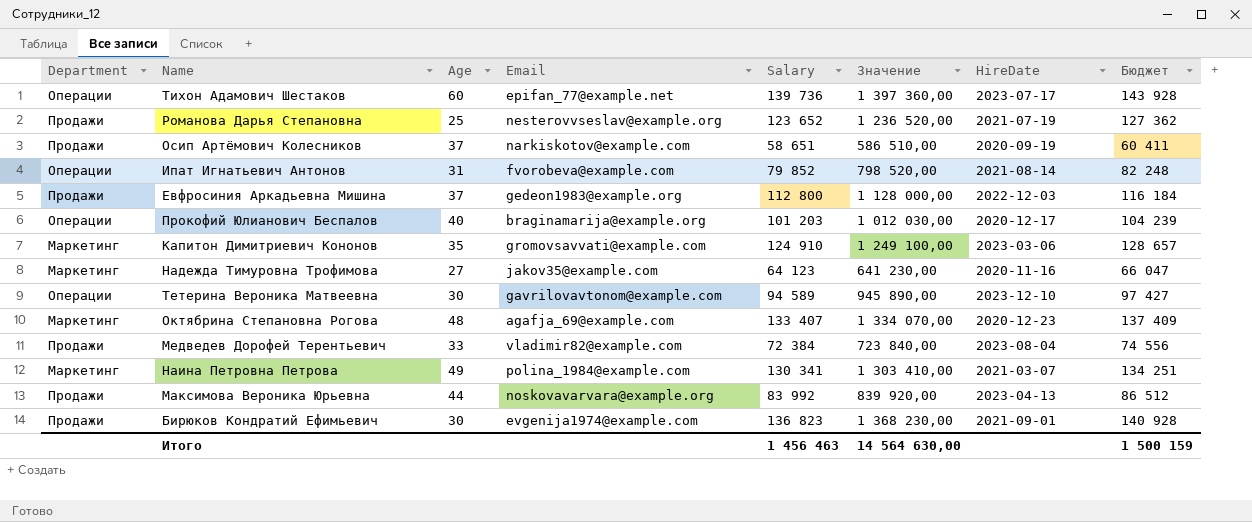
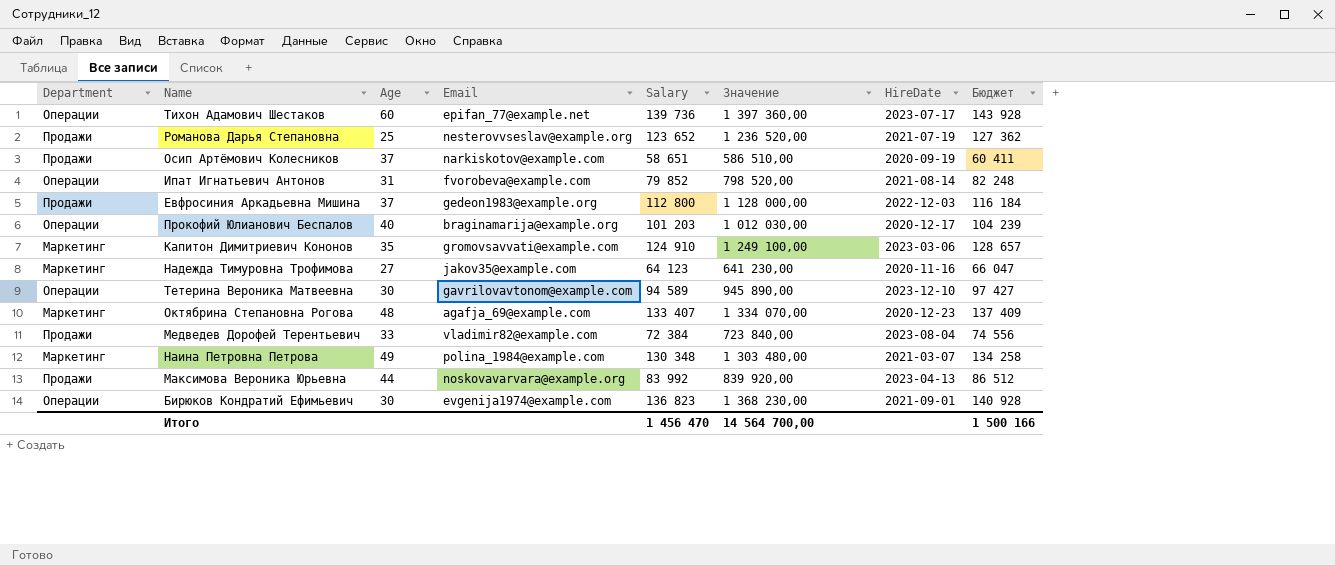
Наина Петровна Петрова | Salary: 130 341 -> 130 348
Наина Петровна Петрова | Значение: 1 303 410,00 -> 1 303 480,00
Наина Петровна Петрова | Бюджет: 134 251 -> 134 258
Бирюков Кондратий Ефимьевич | Department: Продажи -> Операции
Итого | Salary: 1 456 463 -> 1 456 470
Итого | Значение: 14 564 630,00 -> 14 564 700,00
Итого | Бюджет: 1 500 159 -> 1 500 166

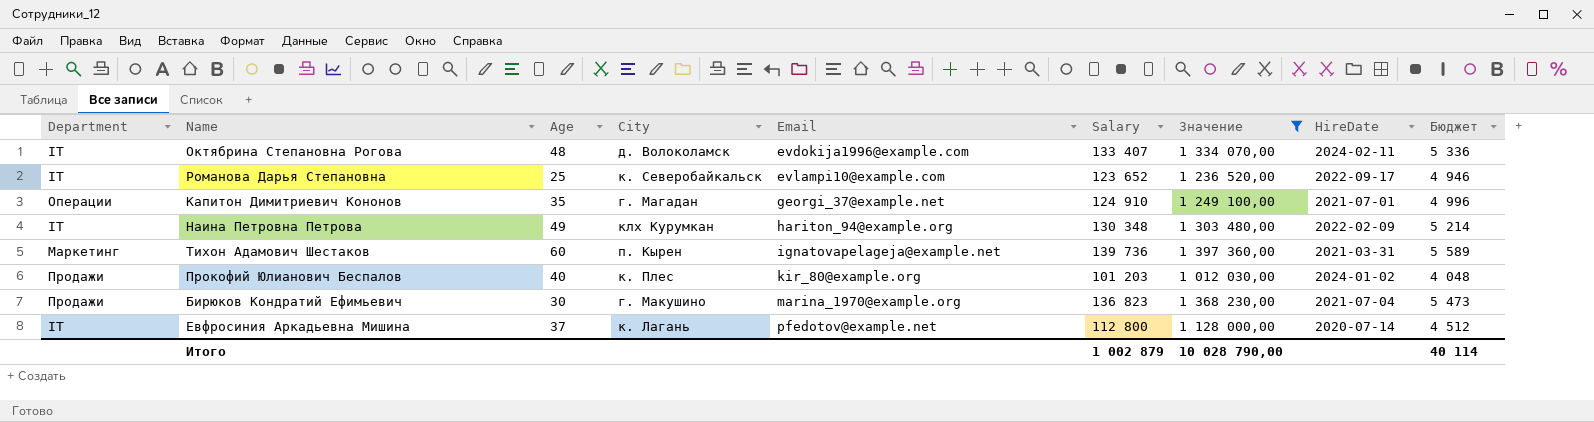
filter: none -> Значение >= 1 012 030,00
row order: none -> Email ascending
column City | position: none -> 4
column Бюджет | formula: [Salary] * 1,03 -> [Salary] * 0,04
Октябрина Степановна Рогова | Department: Маркетинг -> IT
Октябрина Степановна Рогова | Email: agafja_69@example.com -> evdokija1996@example.com
Октябрина Степановна Рогова | HireDate: 2020-12-23 -> 2024-02-11
Романова Дарья Степановна | Department: Продажи -> IT
Романова Дарья Степановна | Email: nesterovvseslav@example.org -> evlampi10@example.com
Романова Дарья Степановна | HireDate: 2021-07-19 -> 2022-09-17
Капитон Димитриевич Кононов | Department: Маркетинг -> Операции
Капитон Димитриевич Кононов | Email: gromovsavvati@example.com -> georgi_37@example.net
Капитон Димитриевич Кононов | HireDate: 2023-03-06 -> 2021-07-01
Наина Петровна Петрова | Department: Маркетинг -> IT
Наина Петровна Петрова | Email: polina_1984@example.com -> hariton_94@example.org
Наина Петровна Петрова | HireDate: 2021-03-07 -> 2022-02-09
Тихон Адамович Шестаков | Department: Операции -> Маркетинг
Тихон Адамович Шестаков | Email: epifan_77@example.net -> ignatovapelageja@example.net
Тихон Адамович Шестаков | HireDate: 2023-07-17 -> 2021-03-31
Прокофий Юлианович Беспалов | Department: Операции -> Продажи
Прокофий Юлианович Беспалов | Email: braginamarija@example.org -> kir_80@example.org
Прокофий Юлианович Беспалов | HireDate: 2020-12-17 -> 2024-01-02
Бирюков Кондратий Ефимьевич | Department: Операции -> Продажи
Бирюков Кондратий Ефимьевич | Email: evgenija1974@example.com -> marina_1970@example.org
Бирюков Кондратий Ефимьевич | HireDate: 2021-09-01 -> 2021-07-04
Евфросиния Аркадьевна Мишина | Department: Продажи -> IT
Евфросиния Аркадьевна Мишина | Email: gedeon1983@example.org -> pfedotov@example.net
Евфросиния Аркадьевна Мишина | HireDate: 2022-12-03 -> 2020-07-14
Итого | Salary: 1 456 470 -> 1 002 879
Итого | Значение: 14 564 700,00 -> 10 028 790,00
Итого | Бюджет: 1 500 166 -> 40 114

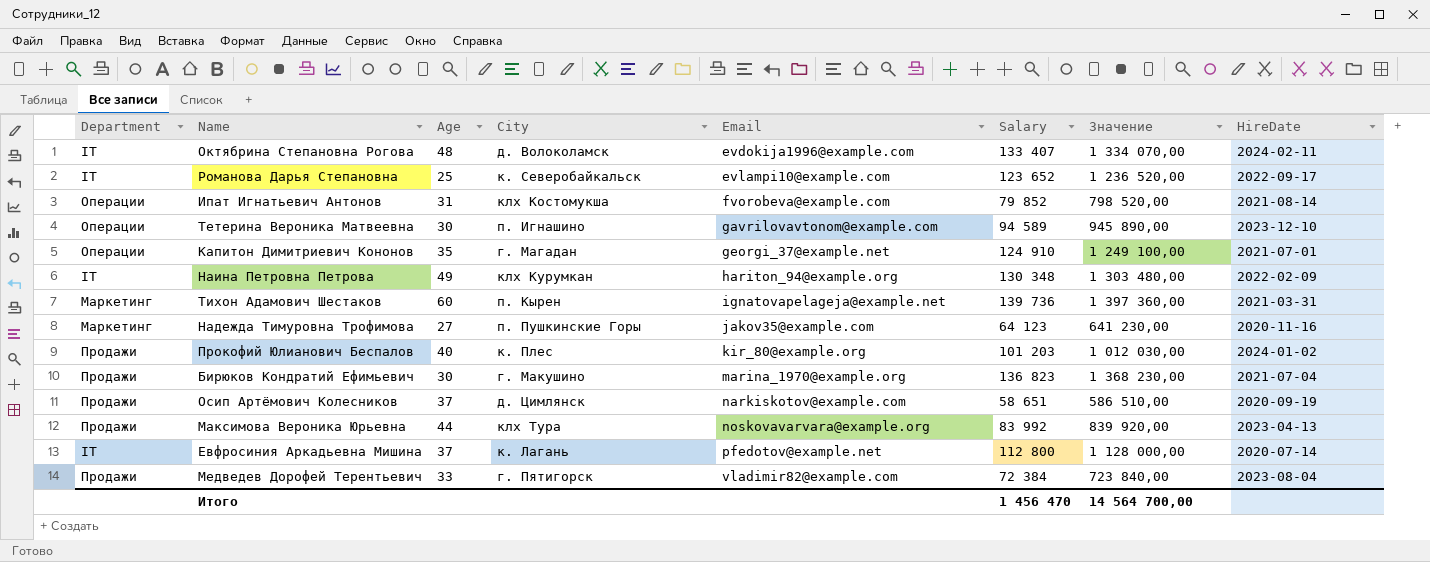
filter: Значение >= 1 012 030,00 -> none
column Бюджет | formula: [Salary] * 0,04 -> none
Итого | Salary: 1 002 879 -> 1 456 470
Итого | Значение: 10 028 790,00 -> 14 564 700,00

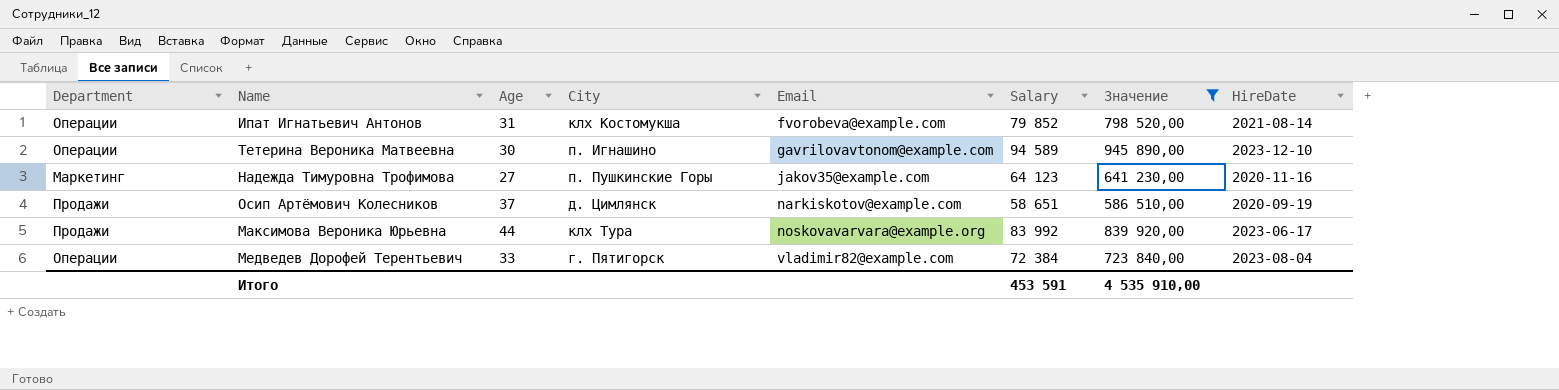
filter: none -> Значение <= 945 890,00
Максимова Вероника Юрьевна | HireDate: 2023-04-13 -> 2023-06-17
Медведев Дорофей Терентьевич | Department: Продажи -> Операции
Итого | Salary: 1 456 470 -> 453 591
Итого | Значение: 14 564 700,00 -> 4 535 910,00

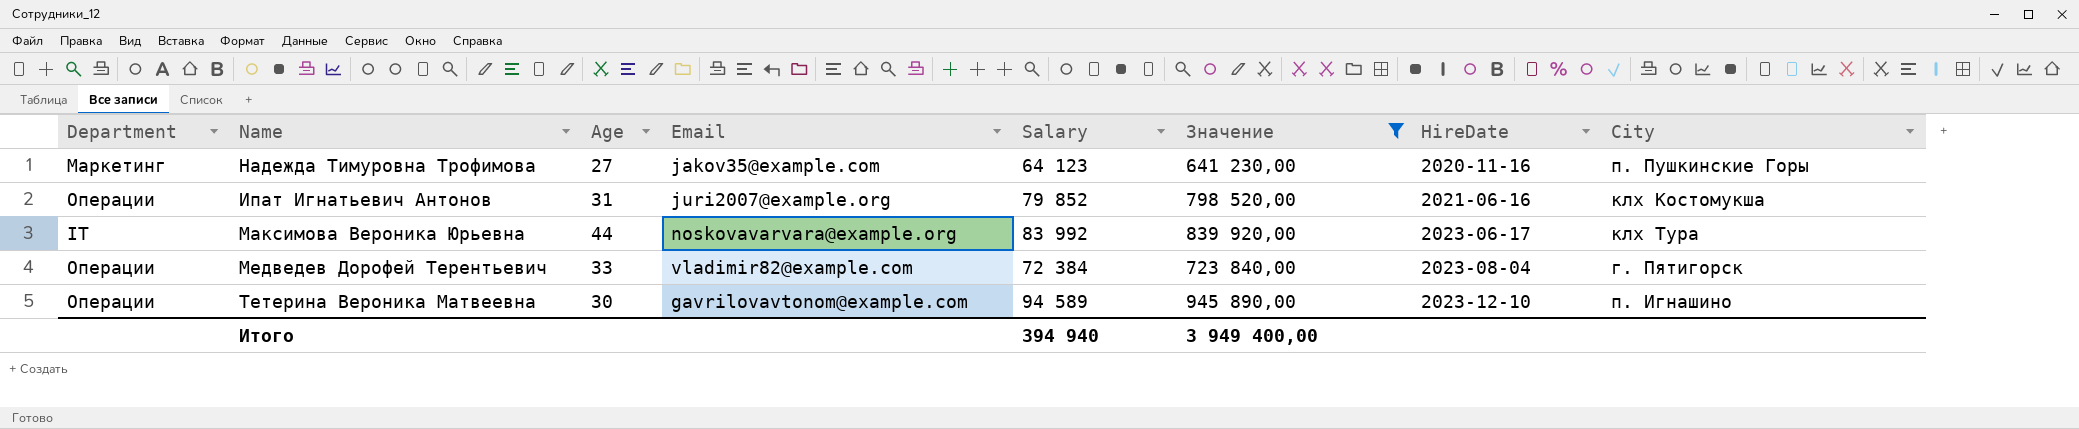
row order: Email ascending -> HireDate ascending
column City | position: 4 -> 8
row Осип Артёмович Колесников: Продажи | 37 | д. Цимлянск | narkiskotov@example.com | 58 651 | 586 510,00 | 2020-09-19 -> none
Ипат Игнатьевич Антонов | Email: fvorobeva@example.com -> juri2007@example.org
Ипат Игнатьевич Антонов | HireDate: 2021-08-14 -> 2021-06-16
Максимова Вероника Юрьевна | Department: Продажи -> IT
Итого | Salary: 453 591 -> 394 940
Итого | Значение: 4 535 910,00 -> 3 949 400,00

